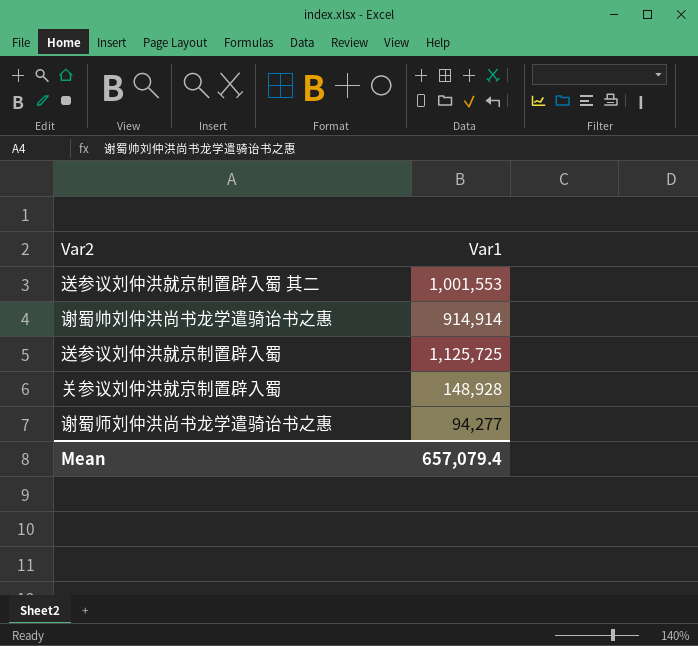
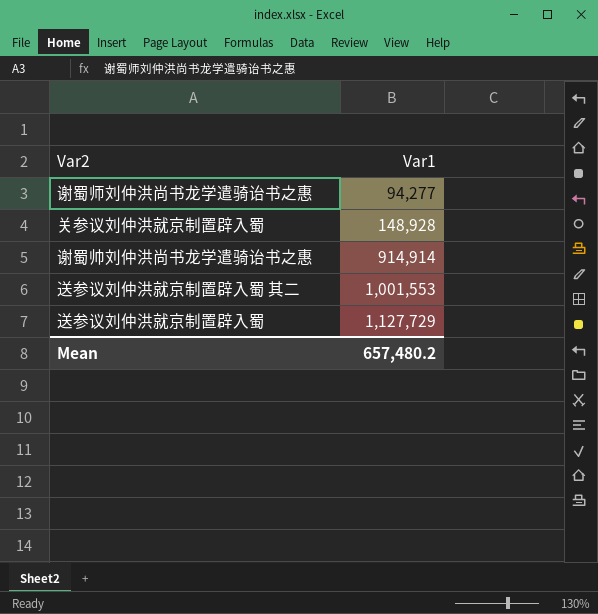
row order: none -> Var1 ascending
送参议刘仲洪就京制置辟入蜀 | Var1: 1,125,725 -> 1,127,729
Mean | Var1: 657,079.4 -> 657,480.2

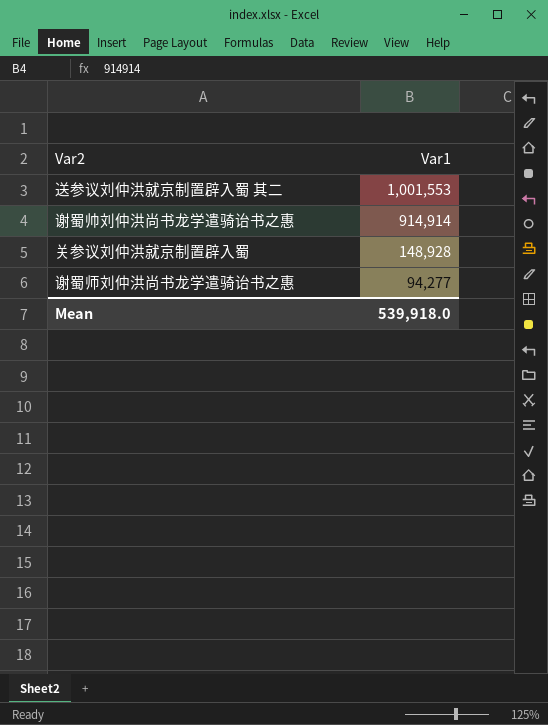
row order: Var1 ascending -> Var1 descending
row 送参议刘仲洪就京制置辟入蜀: 1,127,729 -> none
Mean | Var1: 657,480.2 -> 539,918.0

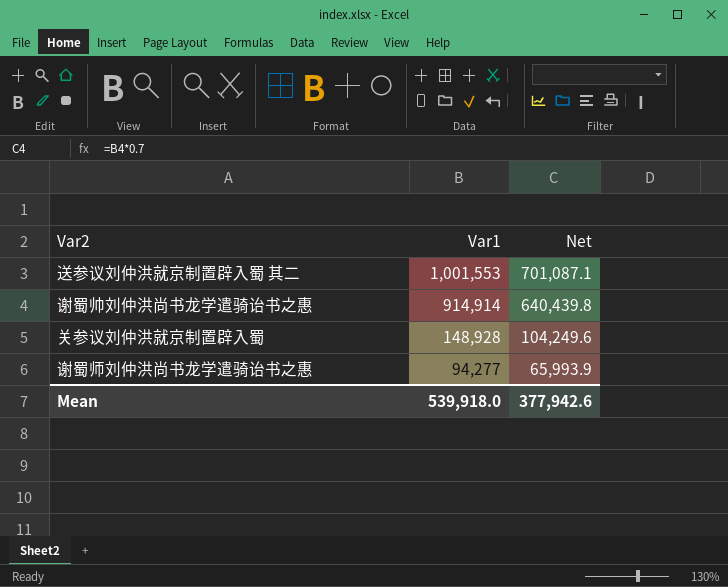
column Net | formula: none -> [Var1] * 0.7

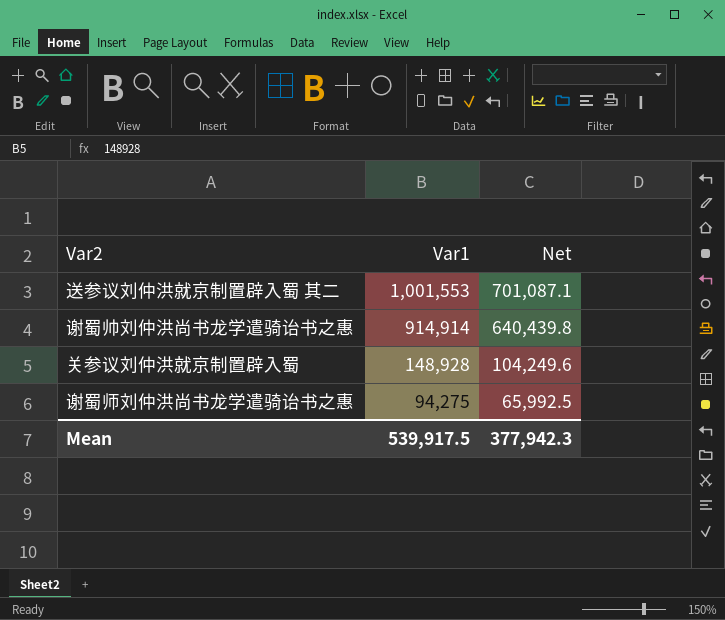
谢蜀师刘仲洪尚书龙学遣骑诒书之惠 | Var1: 94,277 -> 94,275
谢蜀师刘仲洪尚书龙学遣骑诒书之惠 | Net: 65,993.9 -> 65,992.5
Mean | Var1: 539,918.0 -> 539,917.5
Mean | Net: 377,942.6 -> 377,942.3

